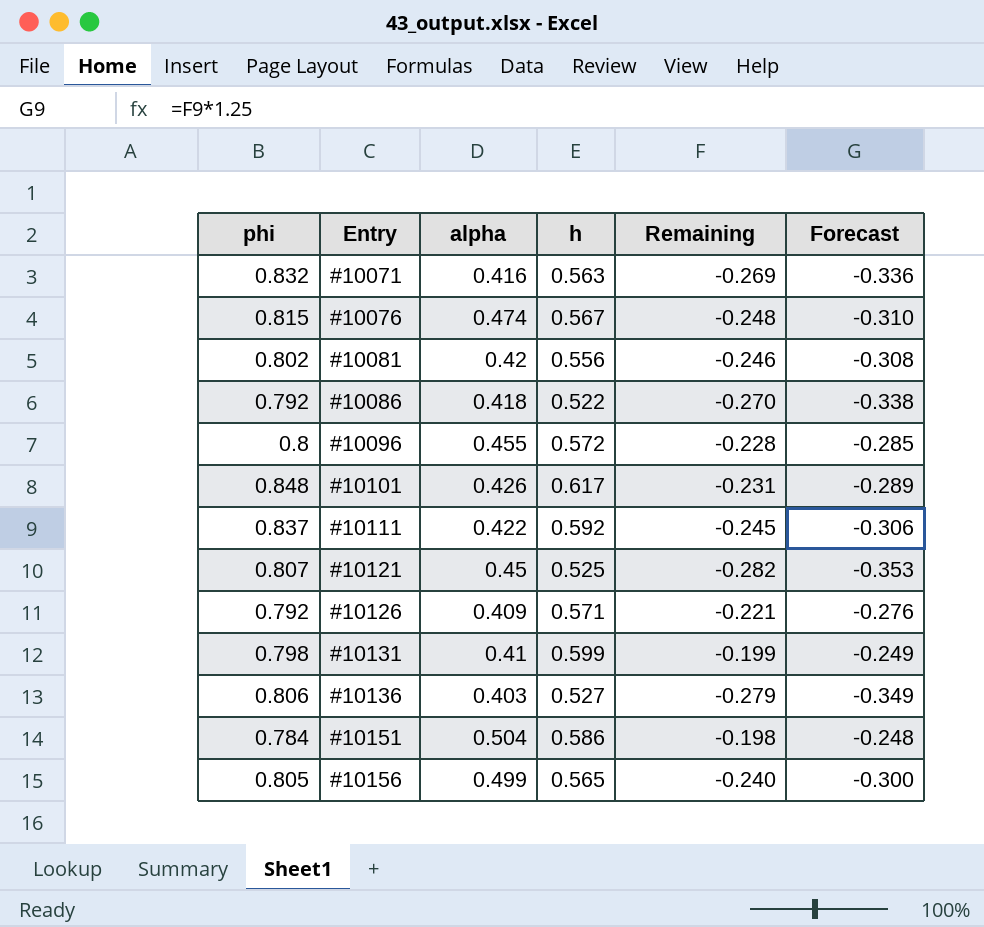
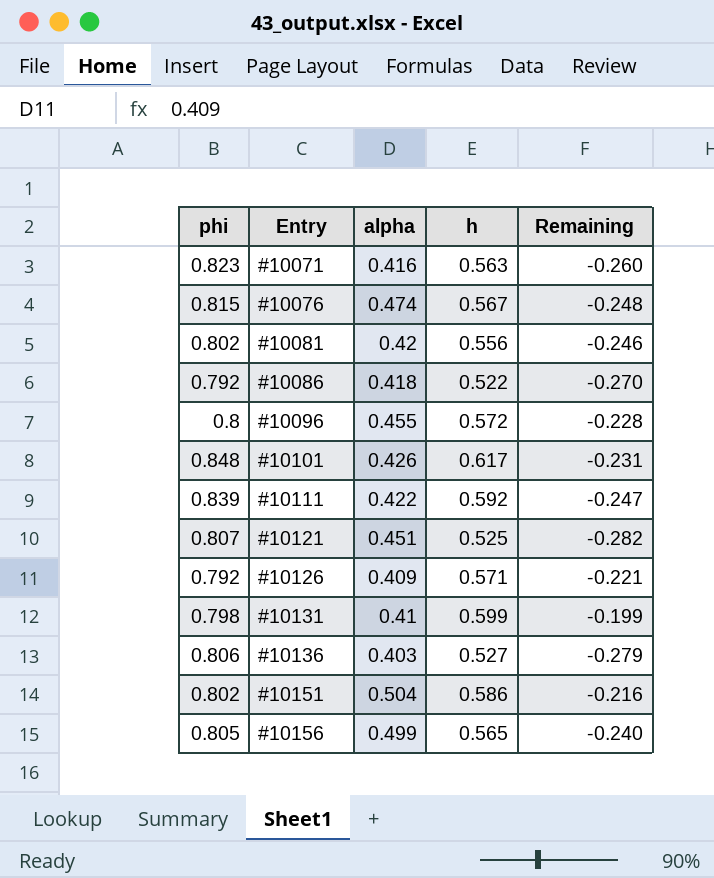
column Forecast | formula: [Remaining] * 1.25 -> none
#10071 | phi: 0.832 -> 0.823
#10071 | Remaining: -0.269 -> -0.260
#10111 | phi: 0.837 -> 0.839
#10111 | Remaining: -0.245 -> -0.247
#10121 | alpha: 0.45 -> 0.451
#10151 | phi: 0.784 -> 0.802
#10151 | Remaining: -0.198 -> -0.216

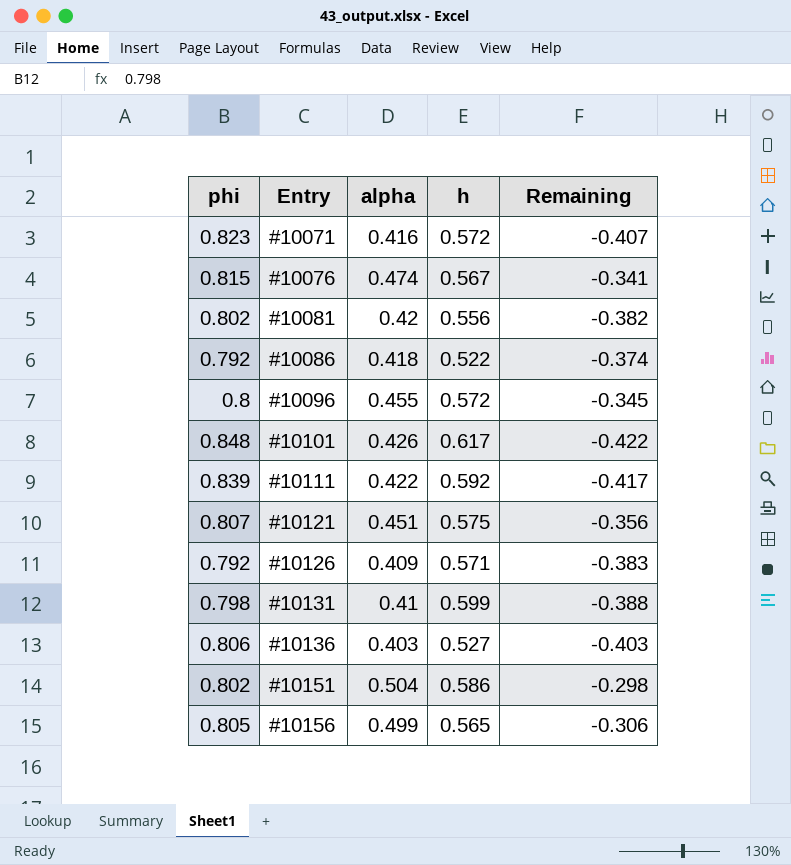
column Remaining | formula: [h] - [phi] -> [alpha] - [phi]
#10071 | h: 0.563 -> 0.572
#10121 | h: 0.525 -> 0.575

